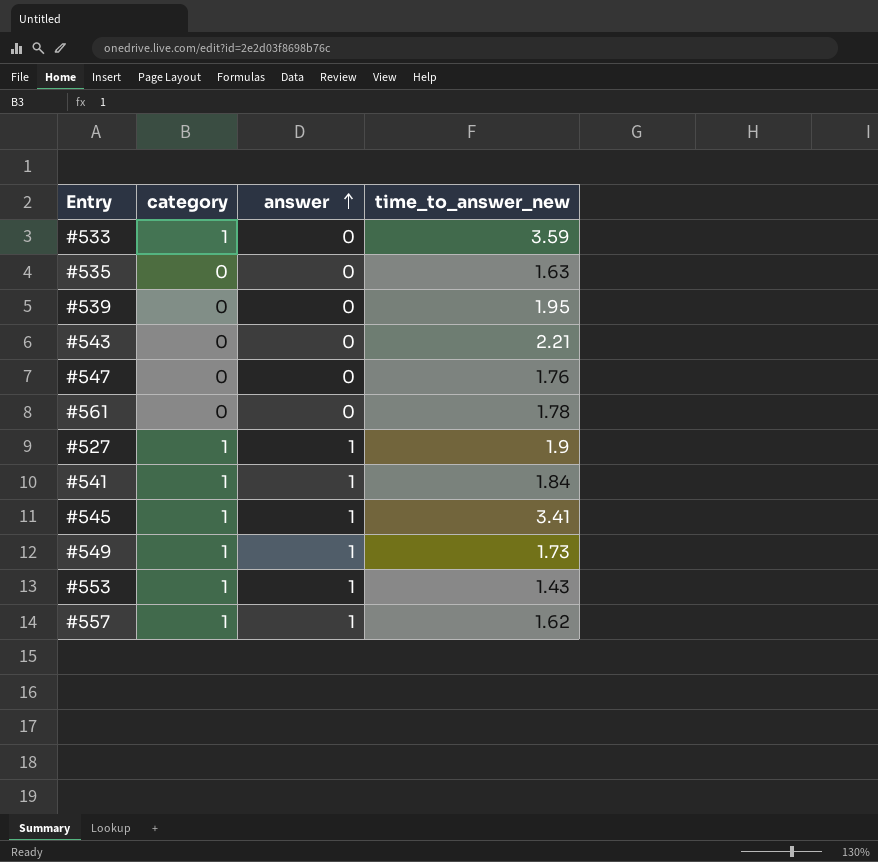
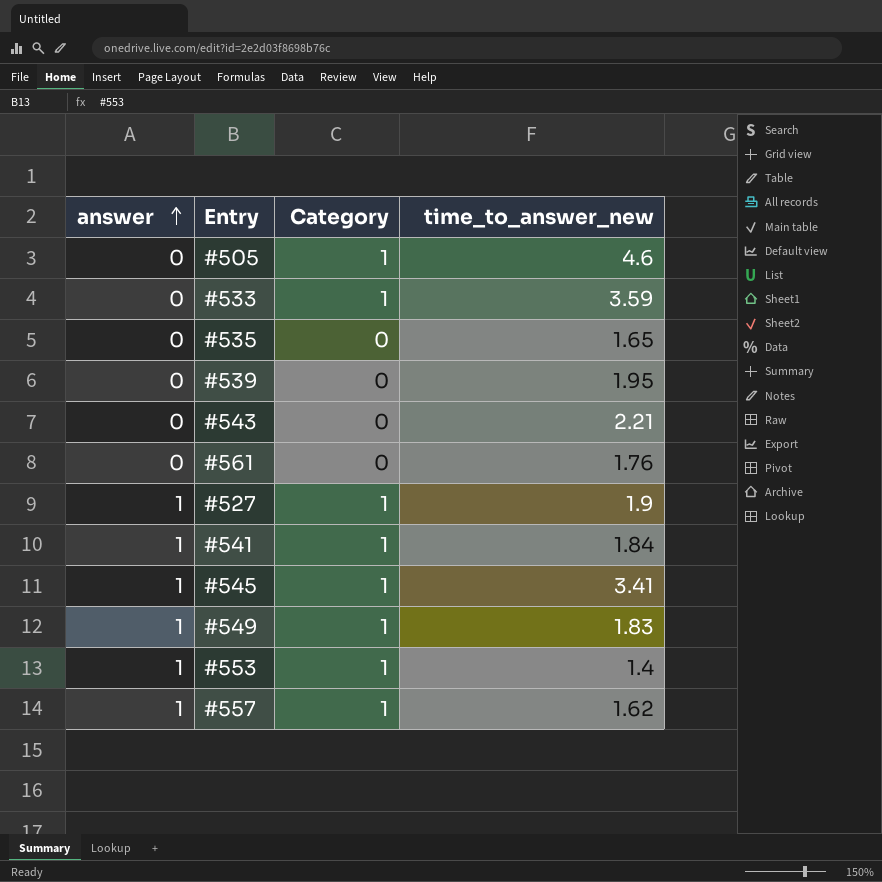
column answer | position: 3 -> 1
column name: category -> Category
row #547: 0 | 0 | 1.76 -> none
row #505: none -> 0 | 1 | 4.6
#535 | time_to_answer_new: 1.63 -> 1.65
#561 | time_to_answer_new: 1.78 -> 1.76
#549 | time_to_answer_new: 1.73 -> 1.83
#553 | time_to_answer_new: 1.43 -> 1.4

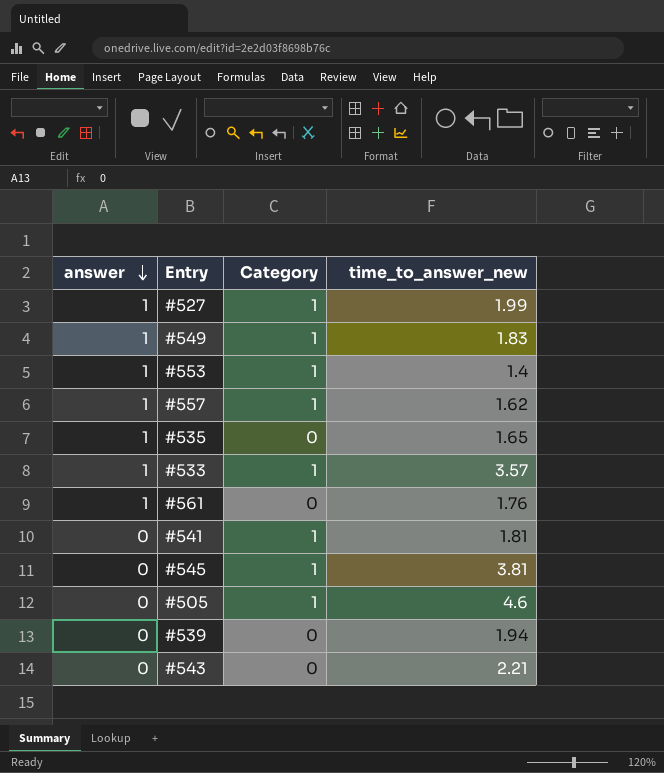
row order: answer ascending -> answer descending
#527 | time_to_answer_new: 1.9 -> 1.99
#535 | answer: 0 -> 1
#533 | answer: 0 -> 1
#533 | time_to_answer_new: 3.59 -> 3.57
#561 | answer: 0 -> 1
#541 | answer: 1 -> 0
#541 | time_to_answer_new: 1.84 -> 1.81
#545 | answer: 1 -> 0
#545 | time_to_answer_new: 3.41 -> 3.81
#539 | time_to_answer_new: 1.95 -> 1.94

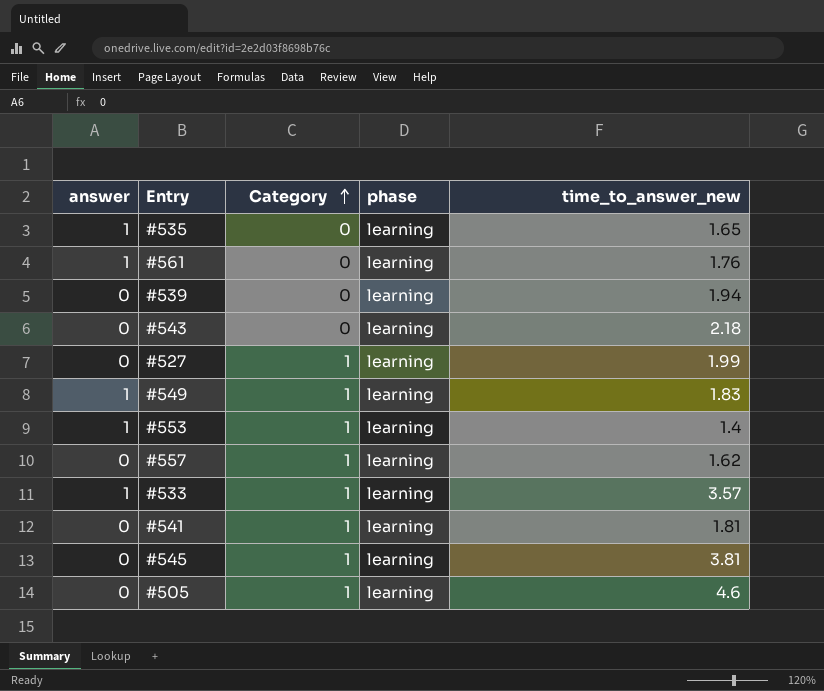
row order: answer descending -> Category ascending
column phase | position: none -> 4
#543 | time_to_answer_new: 2.21 -> 2.18
#527 | answer: 1 -> 0
#557 | answer: 1 -> 0

